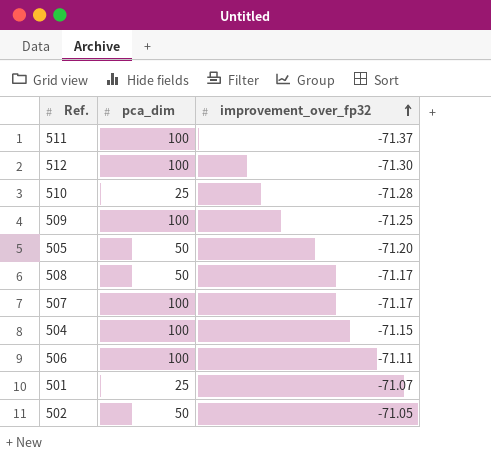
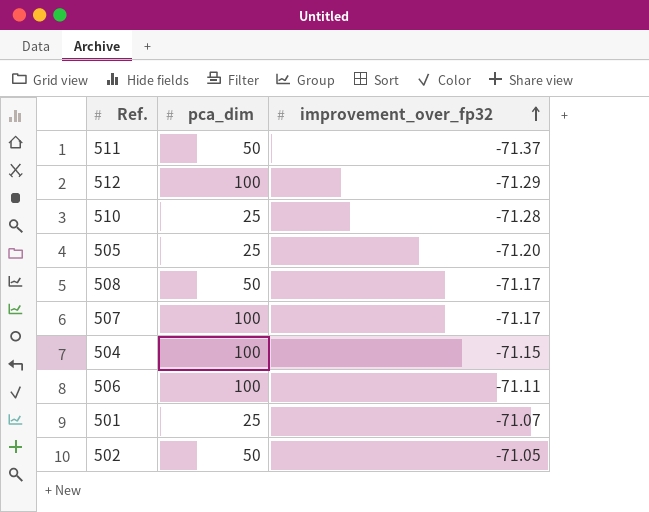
row 509: 100 | -71.25 -> none
511 | pca_dim: 100 -> 50
512 | improvement_over_fp32: -71.30 -> -71.29
505 | pca_dim: 50 -> 25

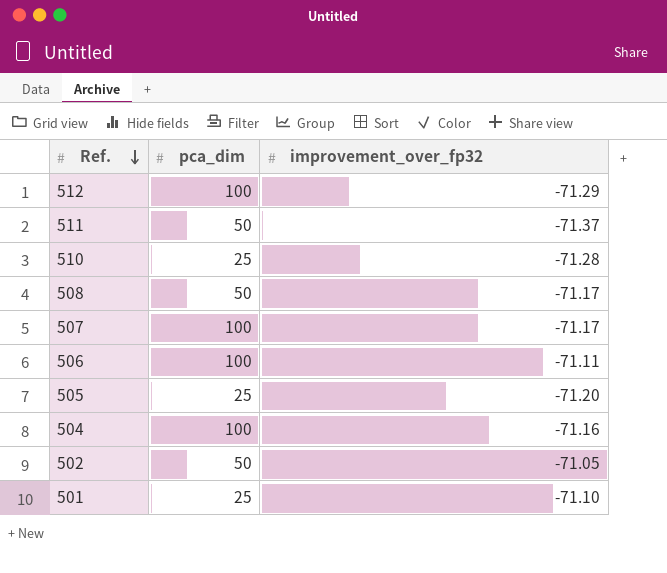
row order: improvement_over_fp32 ascending -> Ref. descending
504 | improvement_over_fp32: -71.15 -> -71.16
501 | improvement_over_fp32: -71.07 -> -71.10

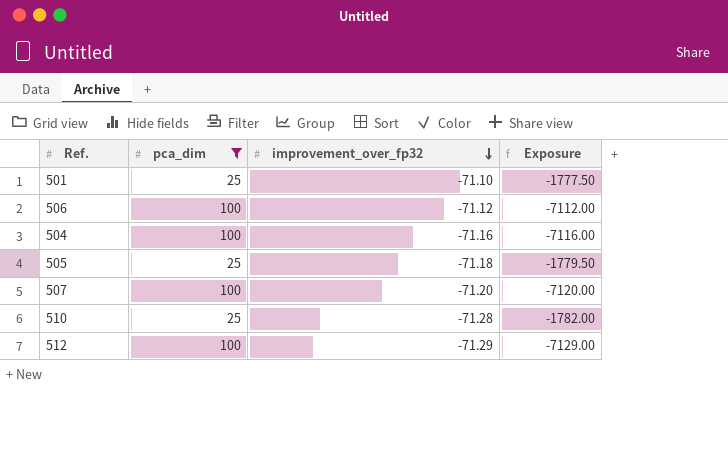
filter: none -> pca_dim != 50
row order: Ref. descending -> improvement_over_fp32 descending
column Exposure | formula: none -> [pca_dim] * [improvement_over_fp32]
506 | improvement_over_fp32: -71.11 -> -71.12
505 | improvement_over_fp32: -71.20 -> -71.18
507 | improvement_over_fp32: -71.17 -> -71.20

